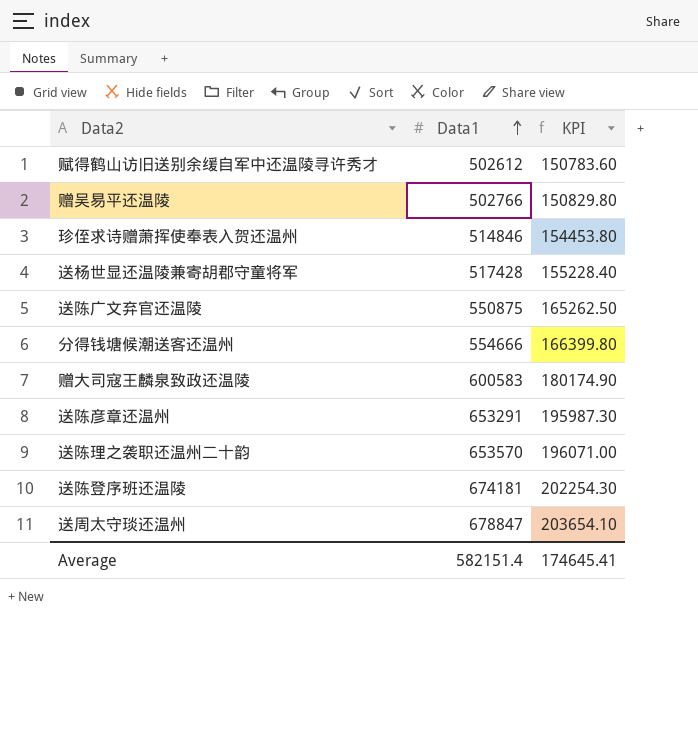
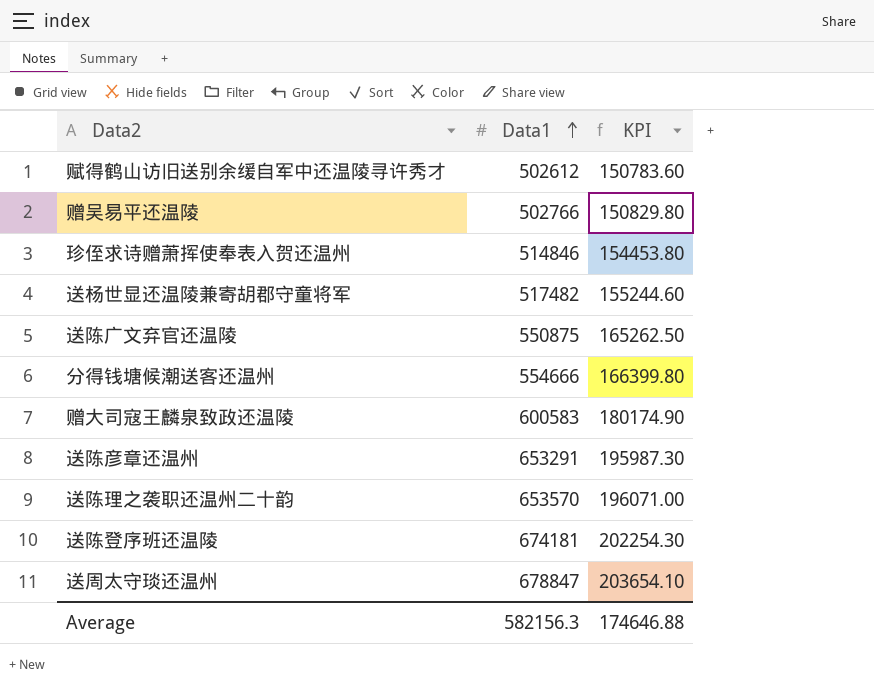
送杨世显还温陵兼寄胡郡守童将军 | Data1: 517428 -> 517482
送杨世显还温陵兼寄胡郡守童将军 | KPI: 155228.40 -> 155244.60
Average | Data1: 582151.4 -> 582156.3
Average | KPI: 174645.41 -> 174646.88

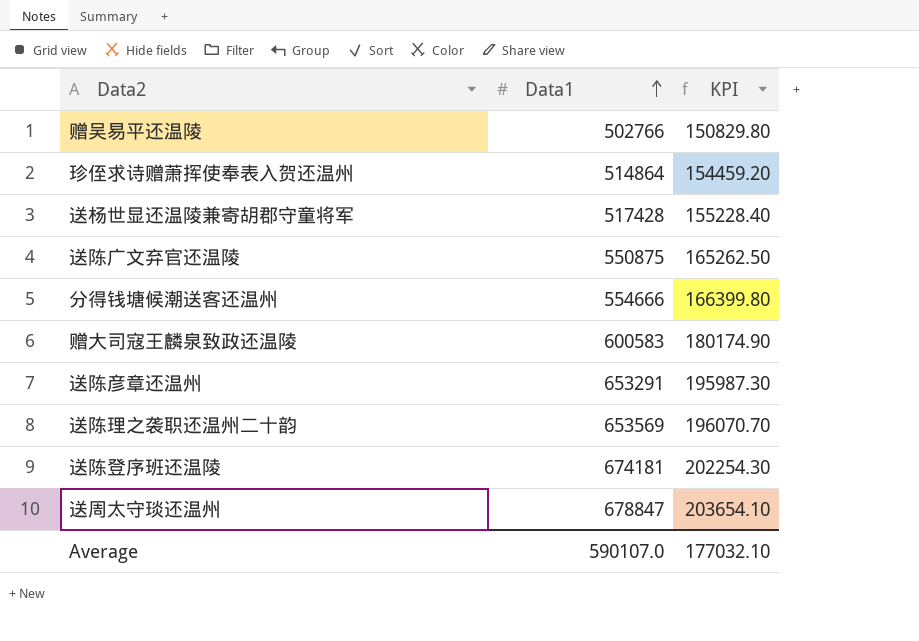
row 赋得鹤山访旧送别余缓自军中还温陵寻许秀才: 502612 | 150783.60 -> none
珍侄求诗赠萧挥使奉表入贺还温州 | Data1: 514846 -> 514864
珍侄求诗赠萧挥使奉表入贺还温州 | KPI: 154453.80 -> 154459.20
送杨世显还温陵兼寄胡郡守童将军 | Data1: 517482 -> 517428
送杨世显还温陵兼寄胡郡守童将军 | KPI: 155244.60 -> 155228.40
送陈理之袭职还温州二十韵 | Data1: 653570 -> 653569
送陈理之袭职还温州二十韵 | KPI: 196071.00 -> 196070.70
Average | Data1: 582156.3 -> 590107.0
Average | KPI: 174646.88 -> 177032.10

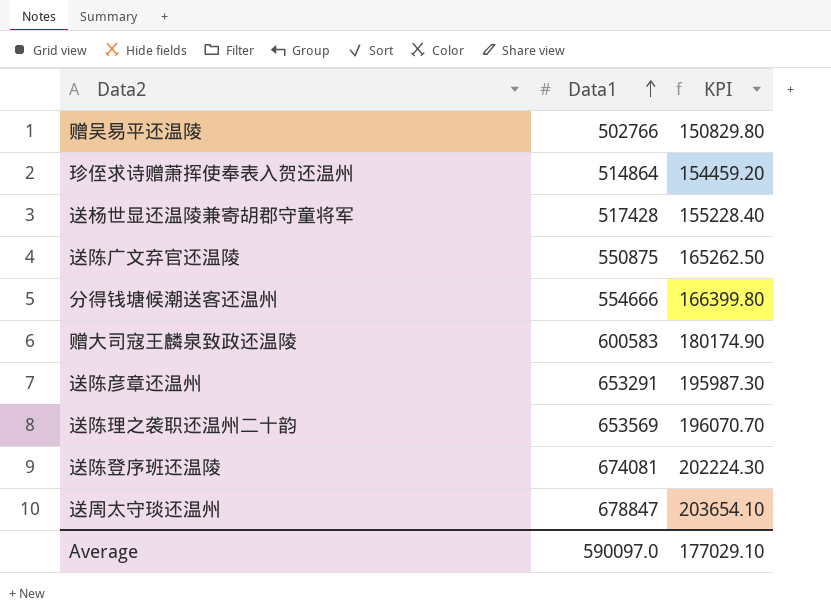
送陈登序班还温陵 | Data1: 674181 -> 674081
送陈登序班还温陵 | KPI: 202254.30 -> 202224.30
Average | Data1: 590107.0 -> 590097.0
Average | KPI: 177032.10 -> 177029.10

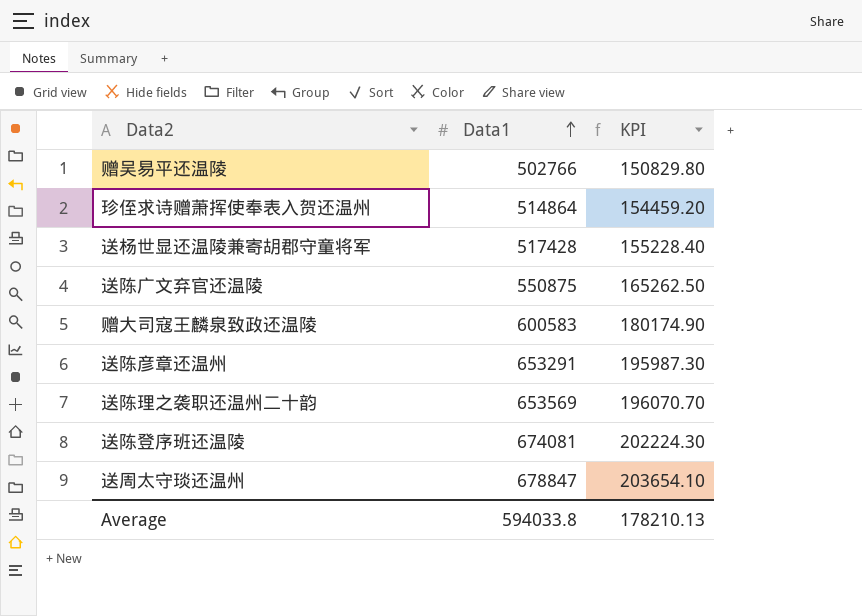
row 分得钱塘候潮送客还温州: 554666 | 166399.80 -> none
Average | Data1: 590097.0 -> 594033.8
Average | KPI: 177029.10 -> 178210.13

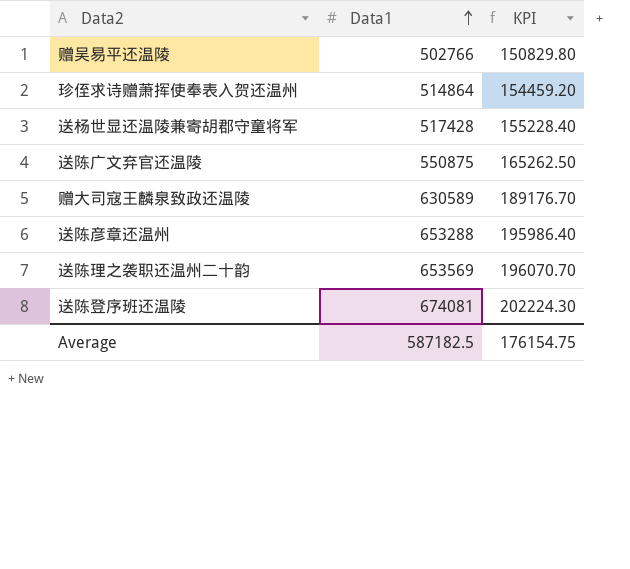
row 送周太守琰还温州: 678847 | 203654.10 -> none
赠大司寇王麟泉致政还温陵 | Data1: 600583 -> 630589
赠大司寇王麟泉致政还温陵 | KPI: 180174.90 -> 189176.70
送陈彦章还温州 | Data1: 653291 -> 653288
送陈彦章还温州 | KPI: 195987.30 -> 195986.40
Average | Data1: 594033.8 -> 587182.5
Average | KPI: 178210.13 -> 176154.75

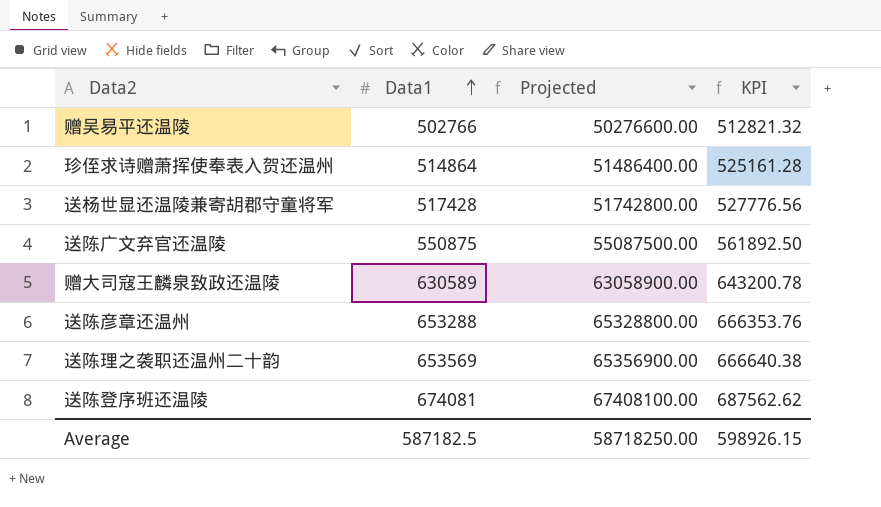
column Projected | formula: none -> [Data1] * 100
column KPI | formula: [Data1] * 0.3 -> [Data1] * 1.02
Average | KPI: 176154.75 -> 598926.15

